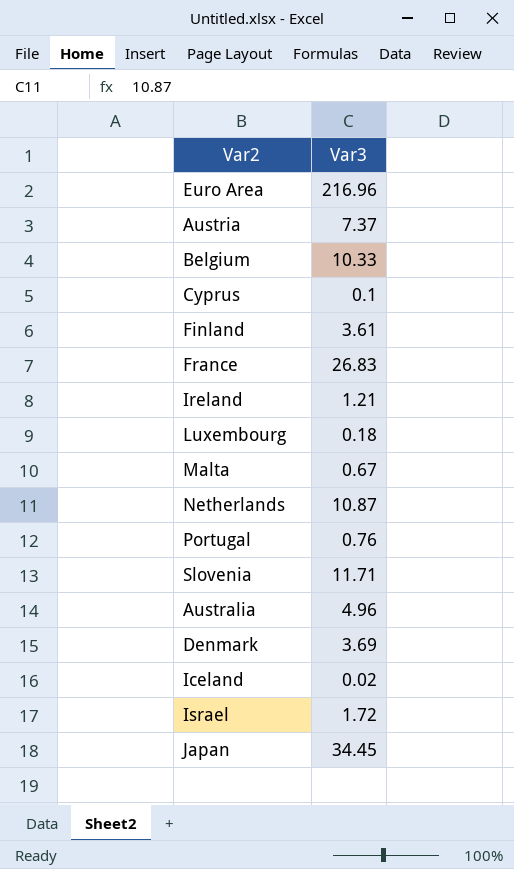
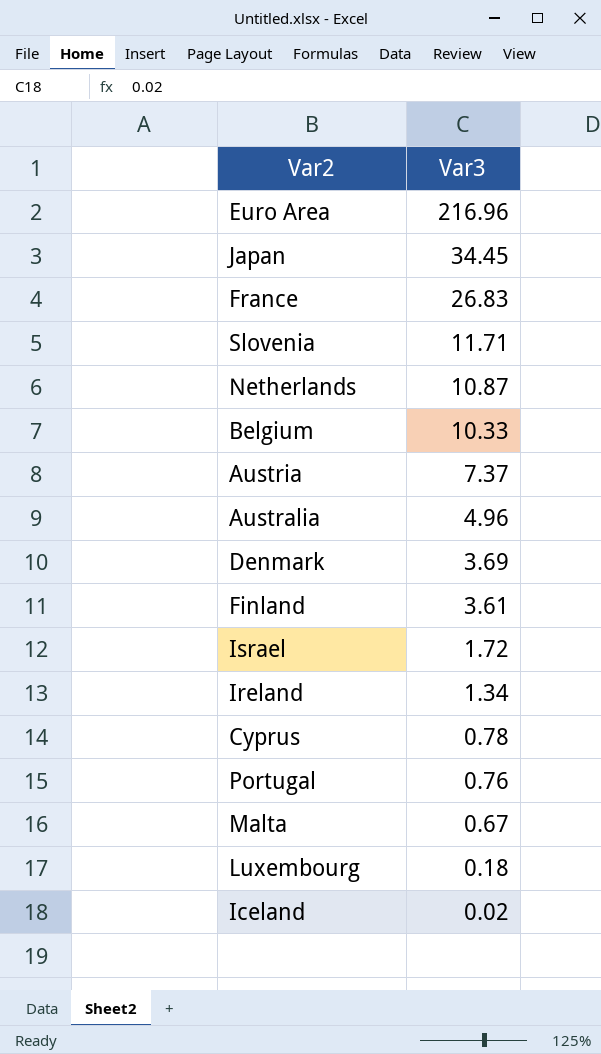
row order: none -> Var3 descending
Ireland | Var3: 1.21 -> 1.34
Cyprus | Var3: 0.1 -> 0.78

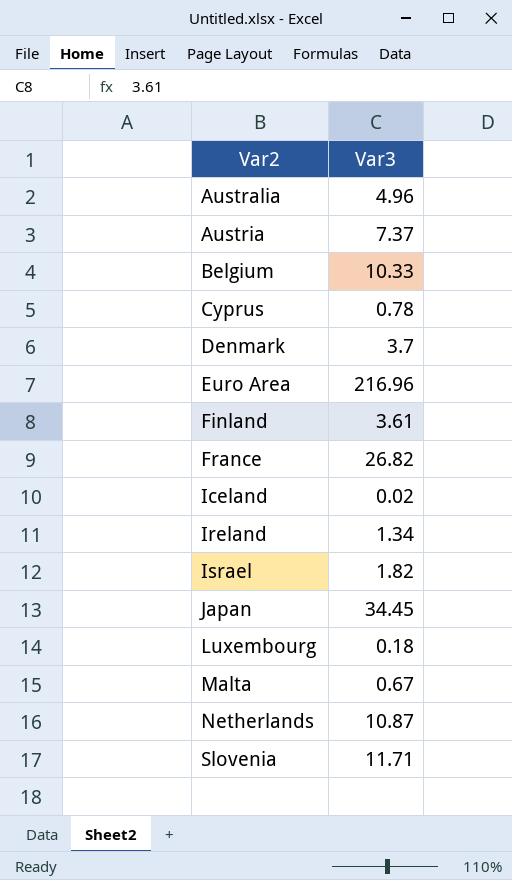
row order: Var3 descending -> Var2 ascending
row Portugal: 0.76 -> none
Denmark | Var3: 3.69 -> 3.7
France | Var3: 26.83 -> 26.82
Israel | Var3: 1.72 -> 1.82

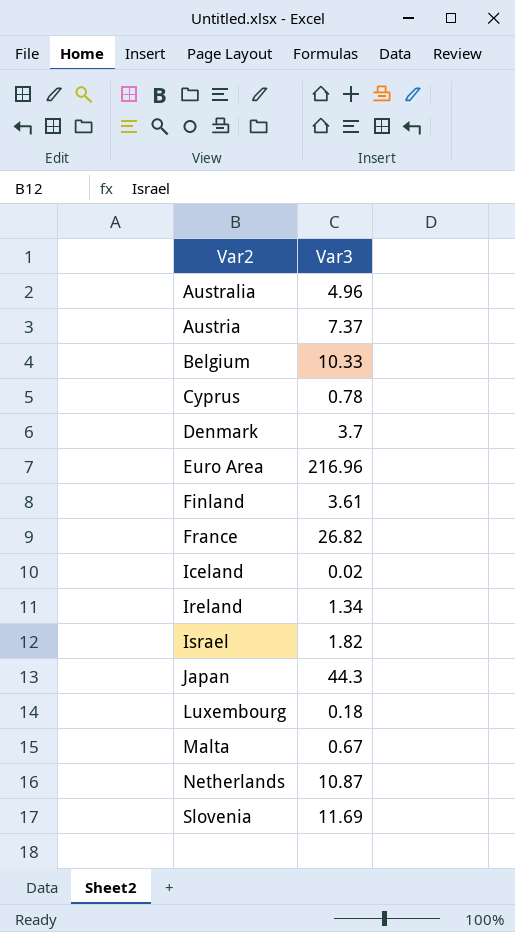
Japan | Var3: 34.45 -> 44.3
Slovenia | Var3: 11.71 -> 11.69

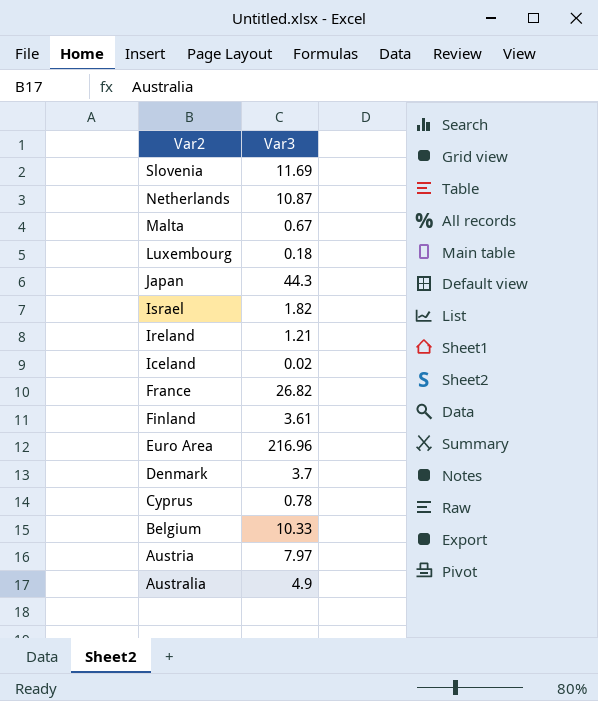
row order: Var2 ascending -> Var2 descending
Ireland | Var3: 1.34 -> 1.21
Austria | Var3: 7.37 -> 7.97
Australia | Var3: 4.96 -> 4.9

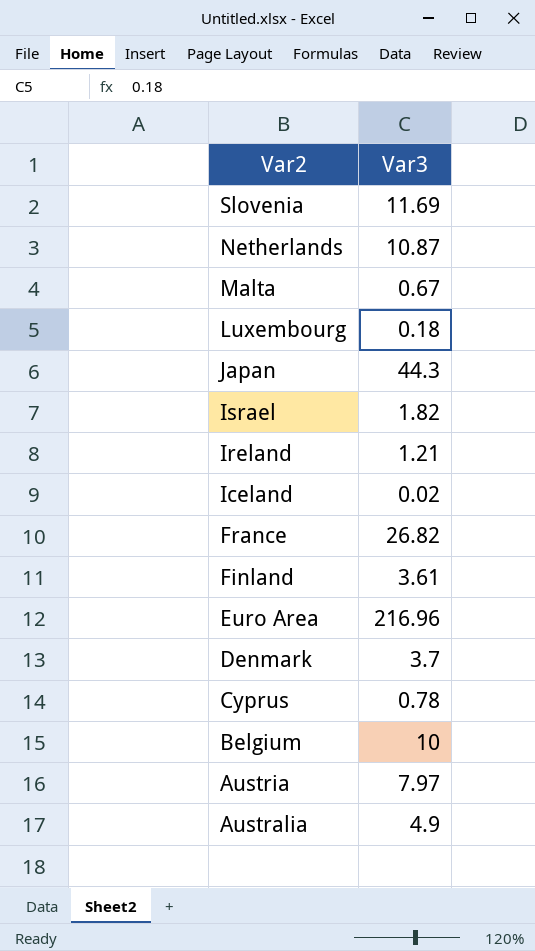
Belgium | Var3: 10.33 -> 10

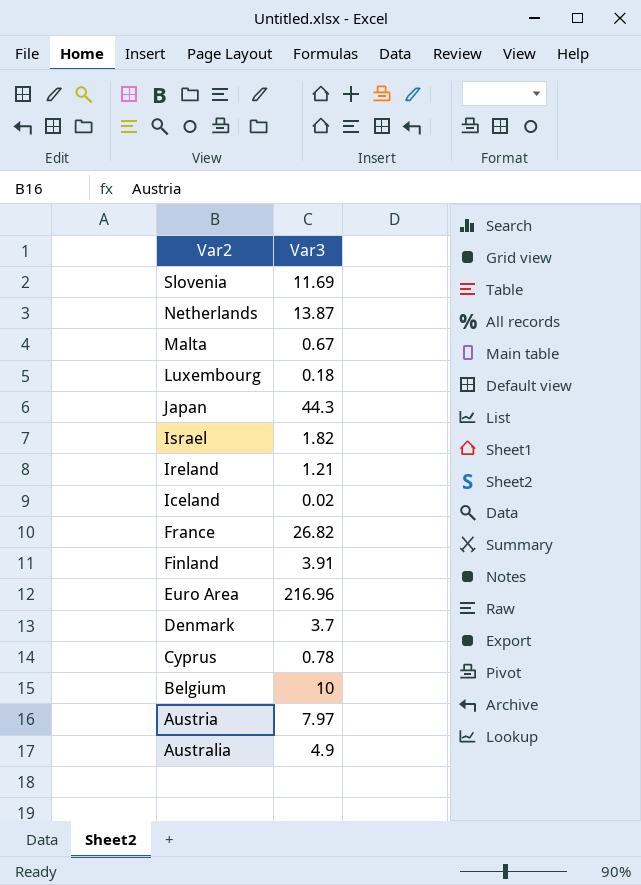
Netherlands | Var3: 10.87 -> 13.87
Finland | Var3: 3.61 -> 3.91

